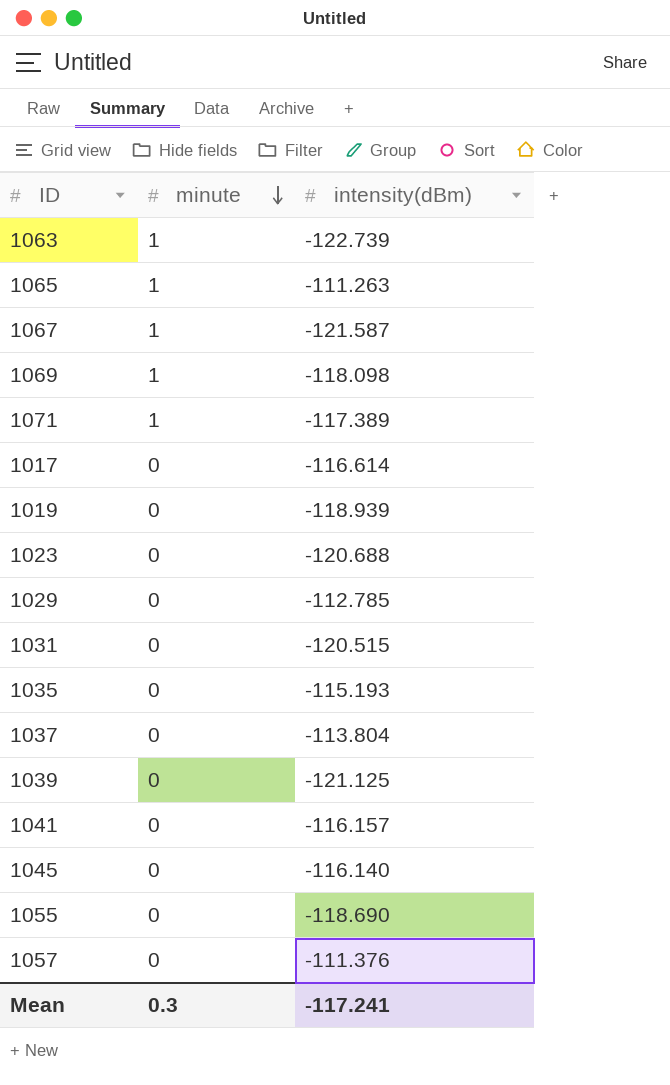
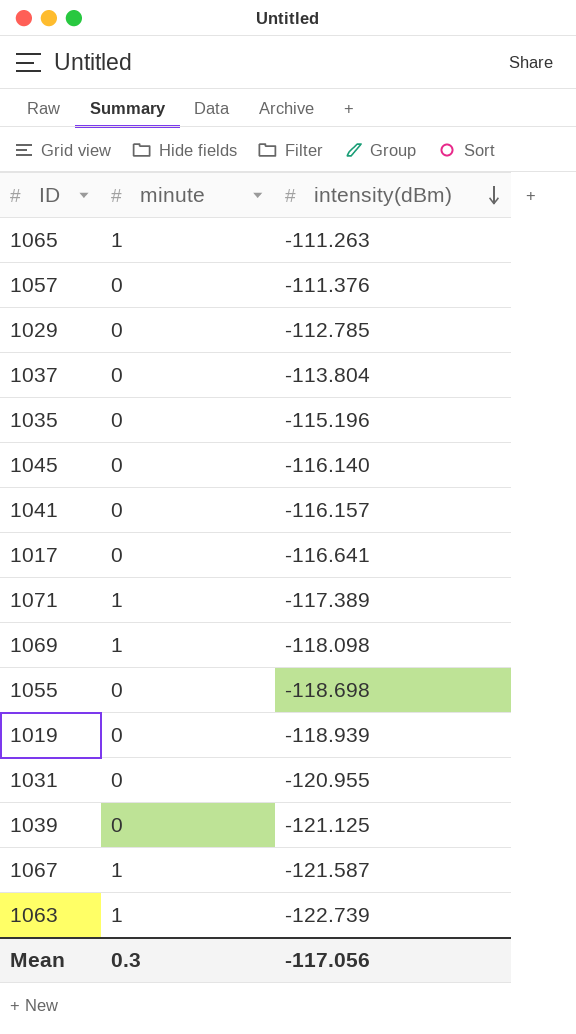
row order: minute descending -> intensity(dBm) descending
row 1023: 0 | -120.688 -> none
1035 | intensity(dBm): -115.193 -> -115.196
1017 | intensity(dBm): -116.614 -> -116.641
1055 | intensity(dBm): -118.690 -> -118.698
1031 | intensity(dBm): -120.515 -> -120.955
Mean | intensity(dBm): -117.241 -> -117.056

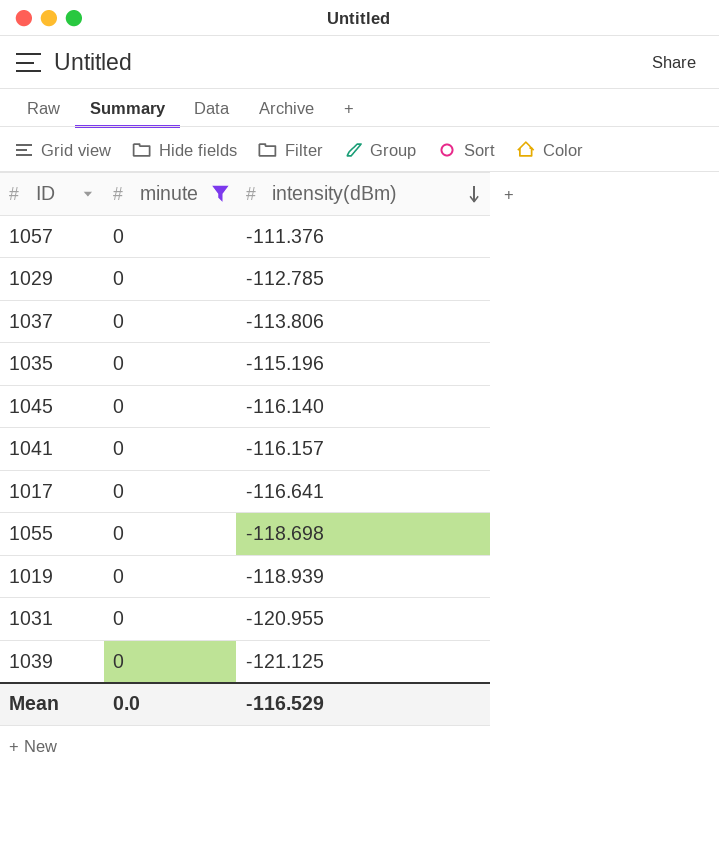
filter: none -> minute = 0
1037 | intensity(dBm): -113.804 -> -113.806
Mean | minute: 0.3 -> 0.0
Mean | intensity(dBm): -117.056 -> -116.529

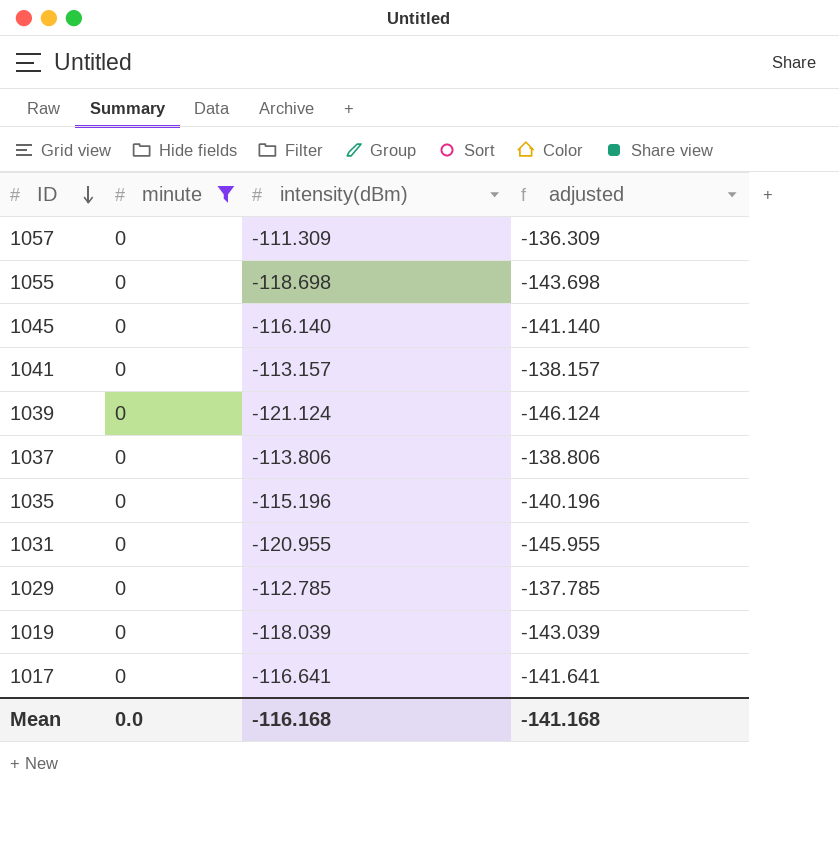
row order: intensity(dBm) descending -> ID descending
column adjusted | formula: none -> [intensity(dBm)] - 25
1057 | intensity(dBm): -111.376 -> -111.309
1041 | intensity(dBm): -116.157 -> -113.157
1039 | intensity(dBm): -121.125 -> -121.124
1019 | intensity(dBm): -118.939 -> -118.039
Mean | intensity(dBm): -116.529 -> -116.168

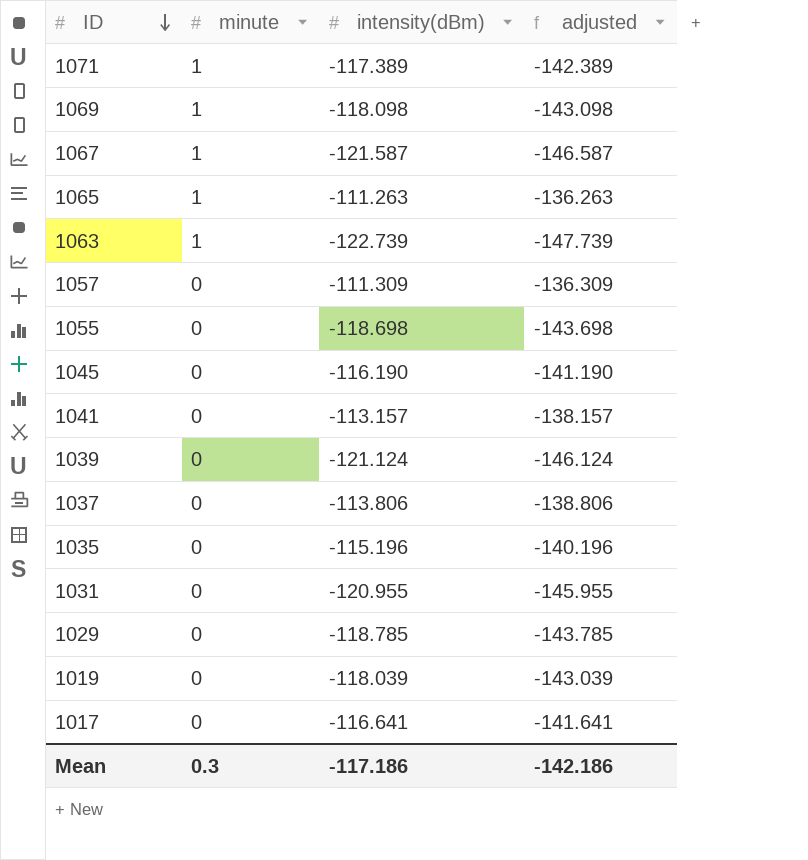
filter: minute = 0 -> none
1045 | intensity(dBm): -116.140 -> -116.190
1045 | adjusted: -141.140 -> -141.190
1029 | intensity(dBm): -112.785 -> -118.785
1029 | adjusted: -137.785 -> -143.785
Mean | minute: 0.0 -> 0.3
Mean | intensity(dBm): -116.168 -> -117.186
Mean | adjusted: -141.168 -> -142.186

